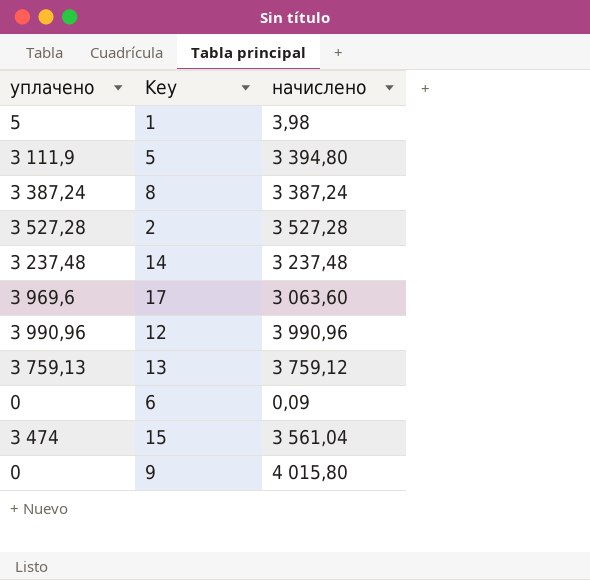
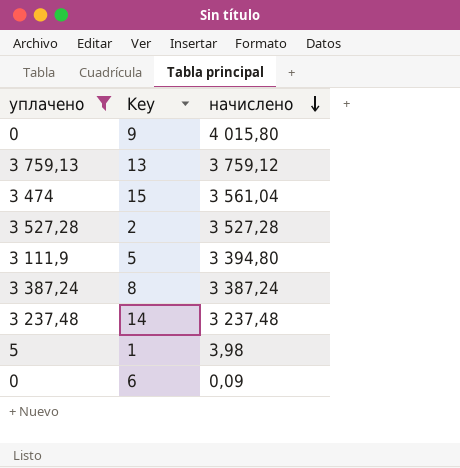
filter: none -> уплачено <= 3 759,13
row order: none -> начислено descending

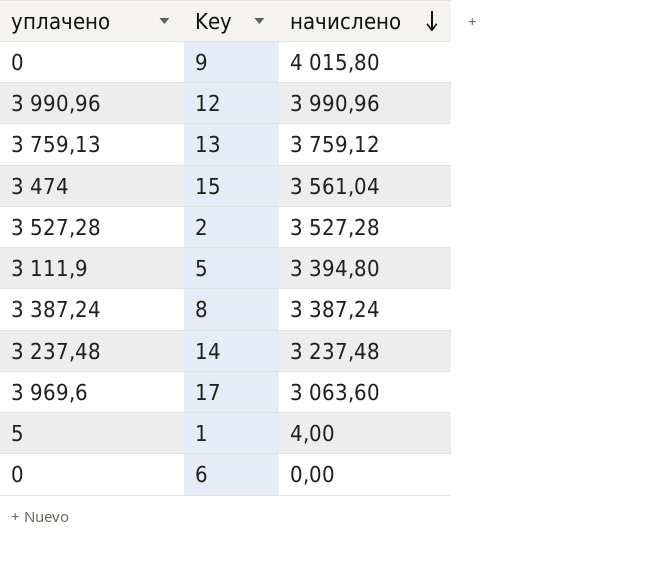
filter: уплачено <= 3 759,13 -> none
1 | начислено: 3,98 -> 4,00
6 | начислено: 0,09 -> 0,00

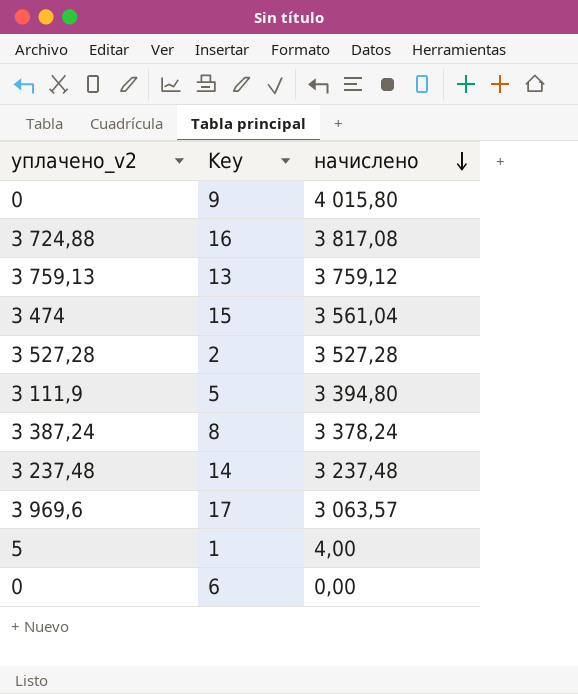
column name: уплачено -> уплачено_v2
row 12: 3 990,96 | 3 990,96 -> none
row 16: none -> 3 724,88 | 3 817,08
8 | начислено: 3 387,24 -> 3 378,24
17 | начислено: 3 063,60 -> 3 063,57

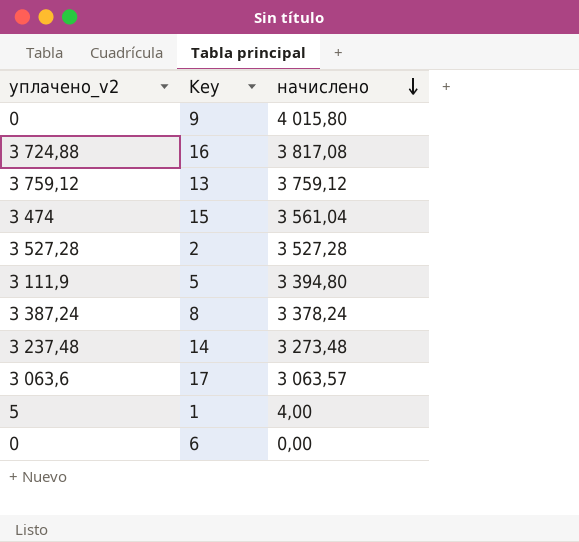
13 | уплачено_v2: 3 759,13 -> 3 759,12
14 | начислено: 3 237,48 -> 3 273,48
17 | уплачено_v2: 3 969,6 -> 3 063,6

